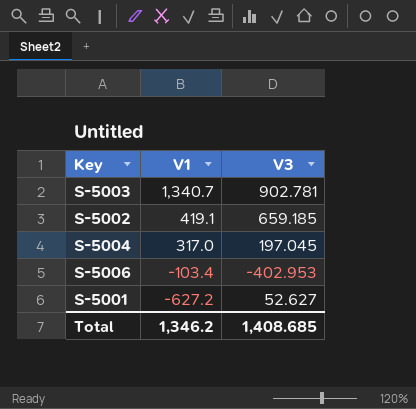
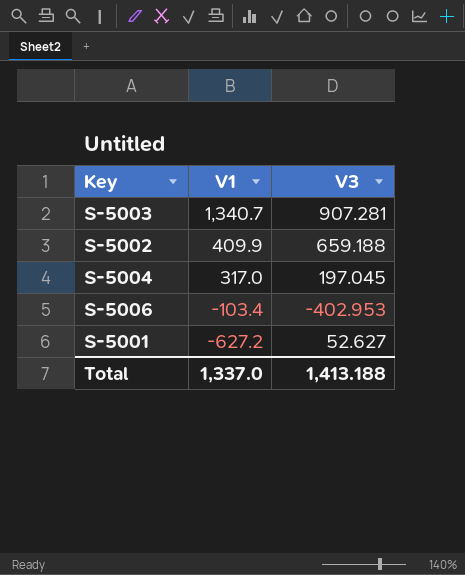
S-5003 | V3: 902.781 -> 907.281
S-5002 | V1: 419.1 -> 409.9
S-5002 | V3: 659.185 -> 659.188
Total | V1: 1,346.2 -> 1,337.0
Total | V3: 1,408.685 -> 1,413.188

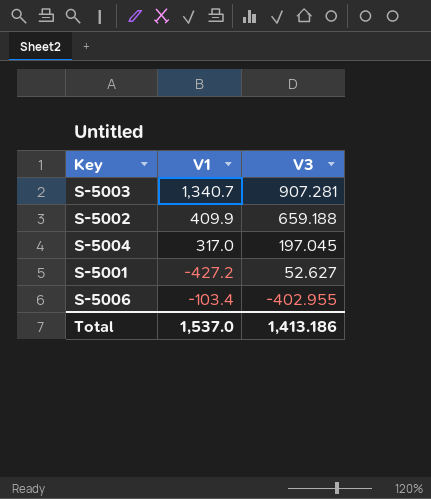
row order: V1 descending -> V3 descending
S-5001 | V1: -627.2 -> -427.2
S-5006 | V3: -402.953 -> -402.955
Total | V1: 1,337.0 -> 1,537.0
Total | V3: 1,413.188 -> 1,413.186

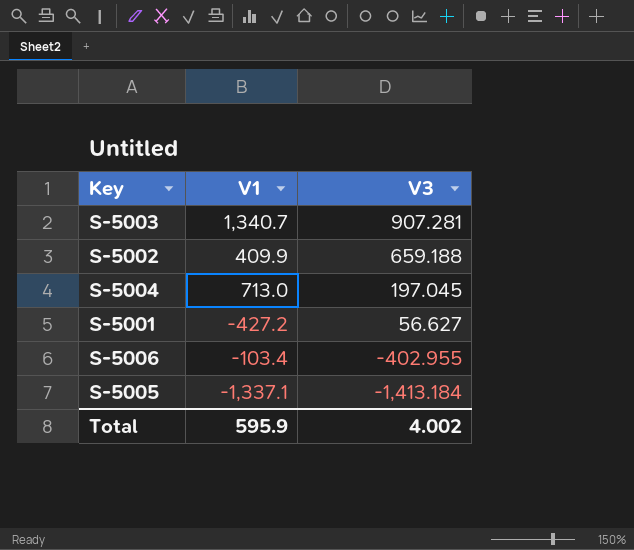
S-5004 | V1: 317.0 -> 713.0
S-5001 | V3: 52.627 -> 56.627
row S-5005: none -> -1,337.1 | -1,413.184
Total | V1: 1,537.0 -> 595.9
Total | V3: 1,413.186 -> 4.002

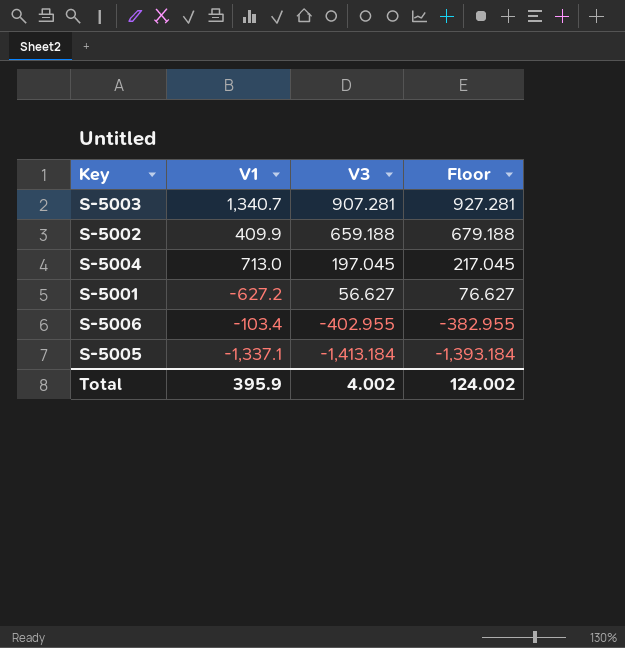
column Floor | formula: none -> [V3] + 20
S-5001 | V1: -427.2 -> -627.2
Total | V1: 595.9 -> 395.9

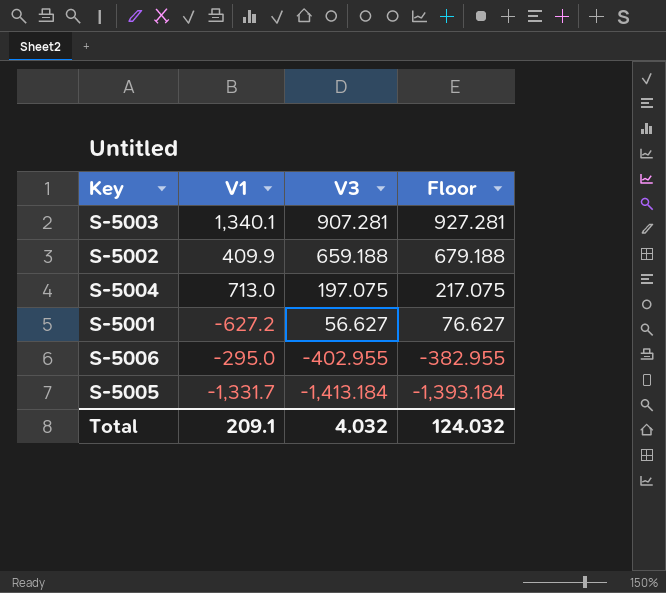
S-5003 | V1: 1,340.7 -> 1,340.1
S-5004 | V3: 197.045 -> 197.075
S-5004 | Floor: 217.045 -> 217.075
S-5006 | V1: -103.4 -> -295.0
S-5005 | V1: -1,337.1 -> -1,331.7
Total | V1: 395.9 -> 209.1
Total | V3: 4.002 -> 4.032
Total | Floor: 124.002 -> 124.032

